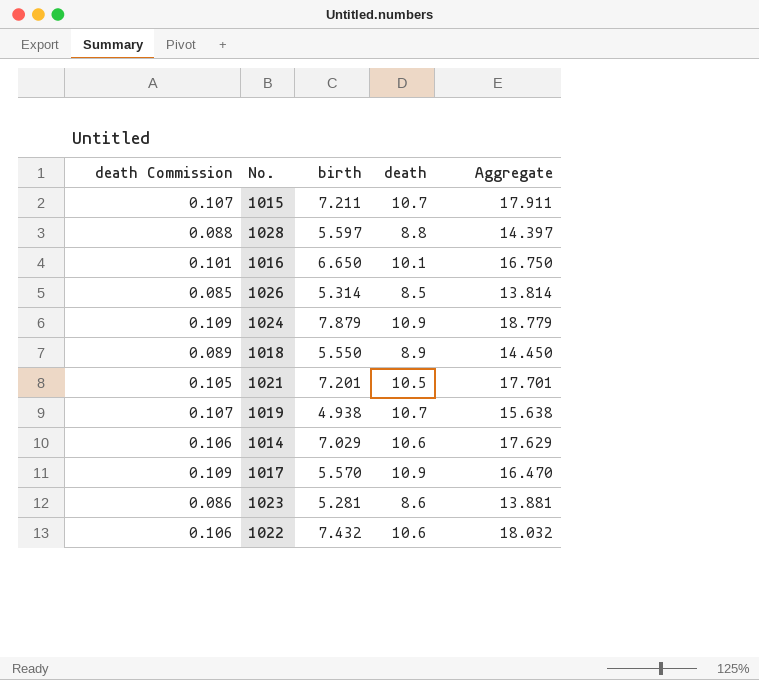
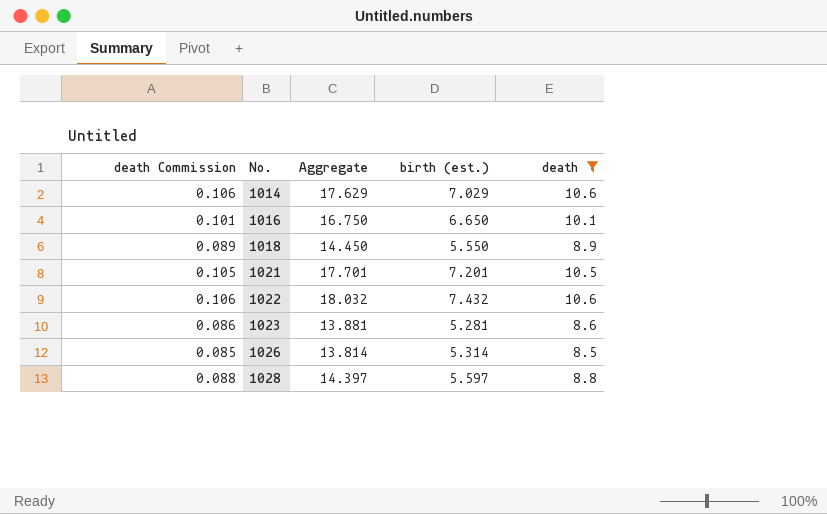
filter: none -> death <= 10.6
row order: none -> No. ascending
column Aggregate | position: 5 -> 3
column name: birth -> birth (est.)

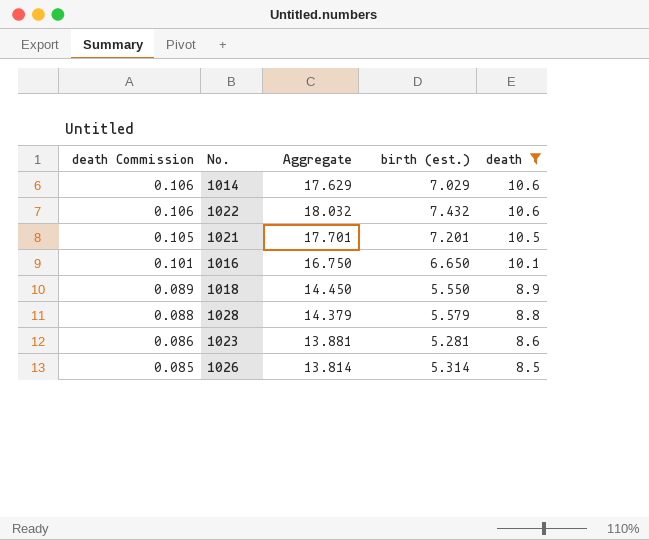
row order: No. ascending -> death Commission descending
1028 | Aggregate: 14.397 -> 14.379
1028 | birth (est.): 5.597 -> 5.579

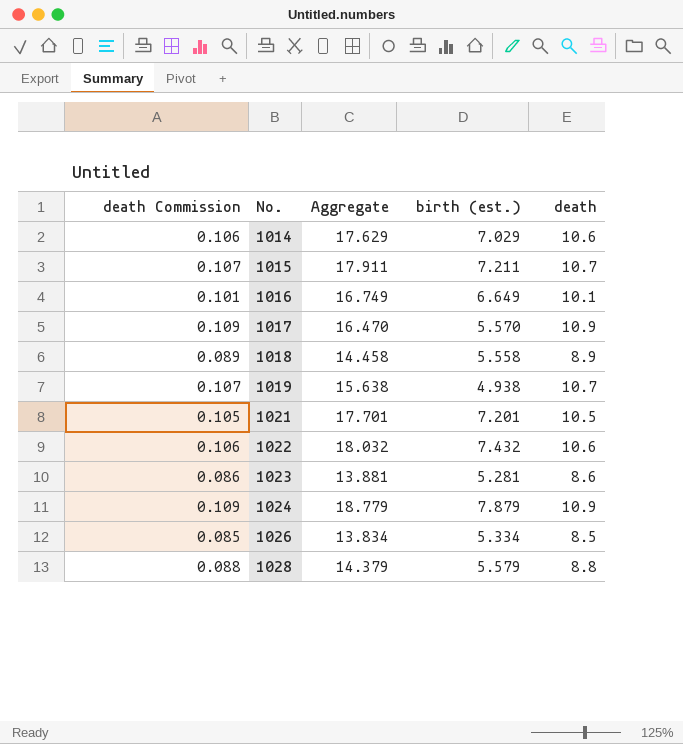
filter: death <= 10.6 -> none
row order: death Commission descending -> No. ascending
1016 | Aggregate: 16.750 -> 16.749
1016 | birth (est.): 6.650 -> 6.649
1018 | Aggregate: 14.450 -> 14.458
1018 | birth (est.): 5.550 -> 5.558
1026 | Aggregate: 13.814 -> 13.834
1026 | birth (est.): 5.314 -> 5.334

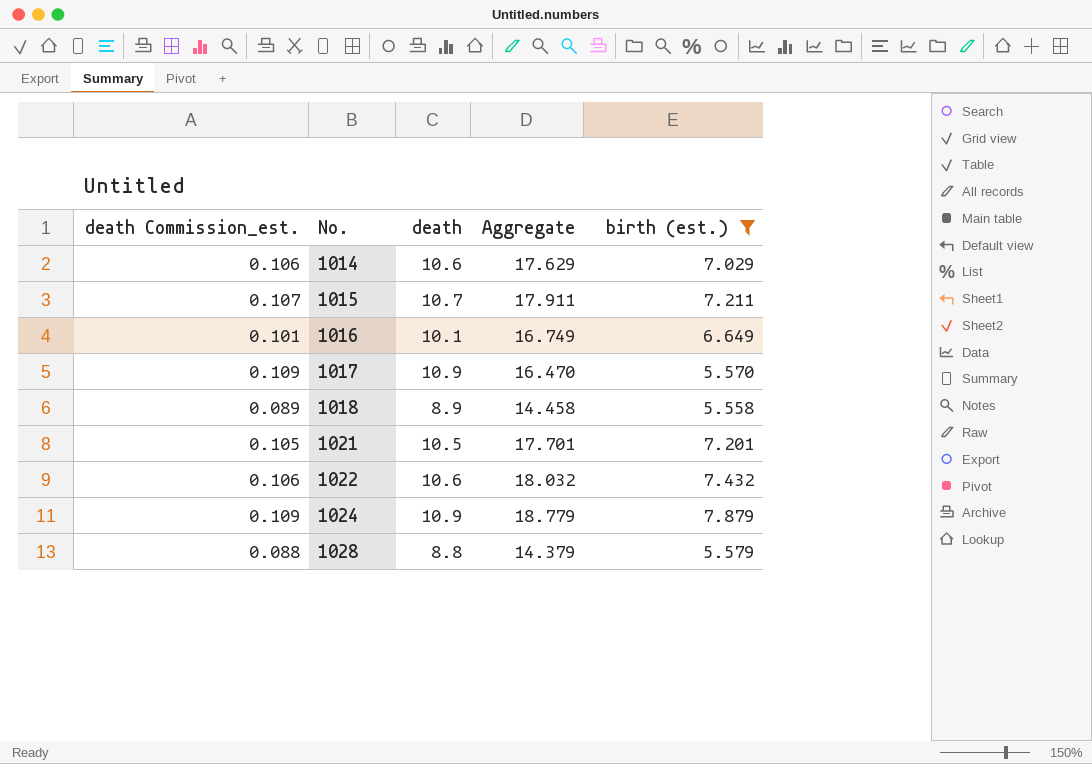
filter: none -> birth (est.) >= 5.558
column name: death Commission -> death Commission_est.
column death | position: 5 -> 3

